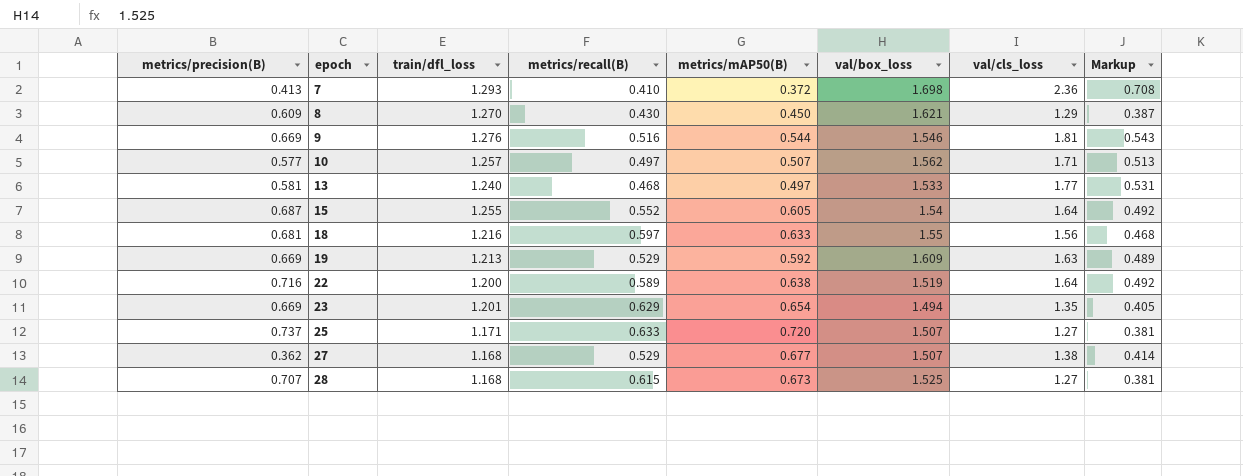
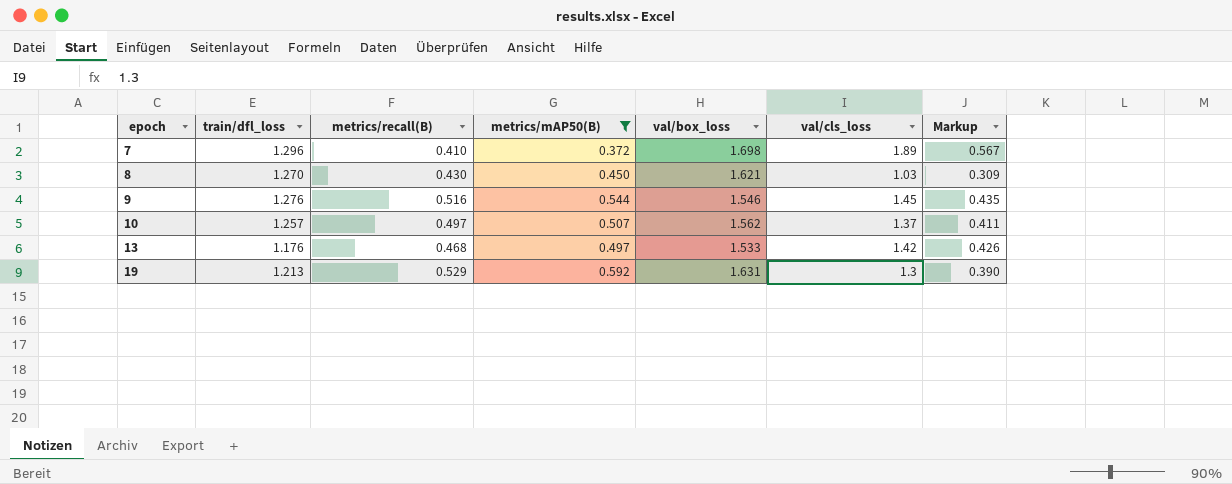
filter: none -> metrics/mAP50(B) <= 0.592
column metrics/precision(B) | position: 1 -> none
7 | train/dfl_loss: 1.293 -> 1.296
7 | val/cls_loss: 2.36 -> 1.89
7 | Markup: 0.708 -> 0.567
8 | val/cls_loss: 1.29 -> 1.03
8 | Markup: 0.387 -> 0.309
9 | val/cls_loss: 1.81 -> 1.45
9 | Markup: 0.543 -> 0.435
10 | val/cls_loss: 1.71 -> 1.37
10 | Markup: 0.513 -> 0.411
13 | train/dfl_loss: 1.240 -> 1.176
13 | val/cls_loss: 1.77 -> 1.42
13 | Markup: 0.531 -> 0.426
19 | val/box_loss: 1.609 -> 1.631
19 | val/cls_loss: 1.63 -> 1.3
19 | Markup: 0.489 -> 0.390

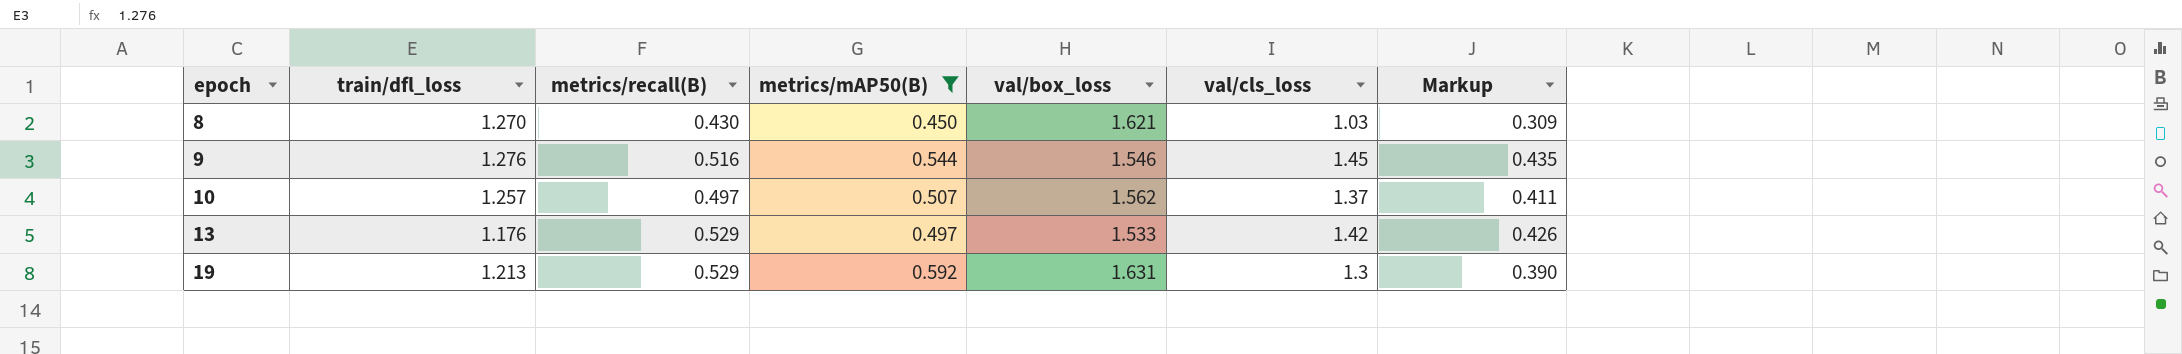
row 7: 1.296 | 0.410 | 0.372 | 1.698 | 1.89 | 0.567 -> none
13 | metrics/recall(B): 0.468 -> 0.529

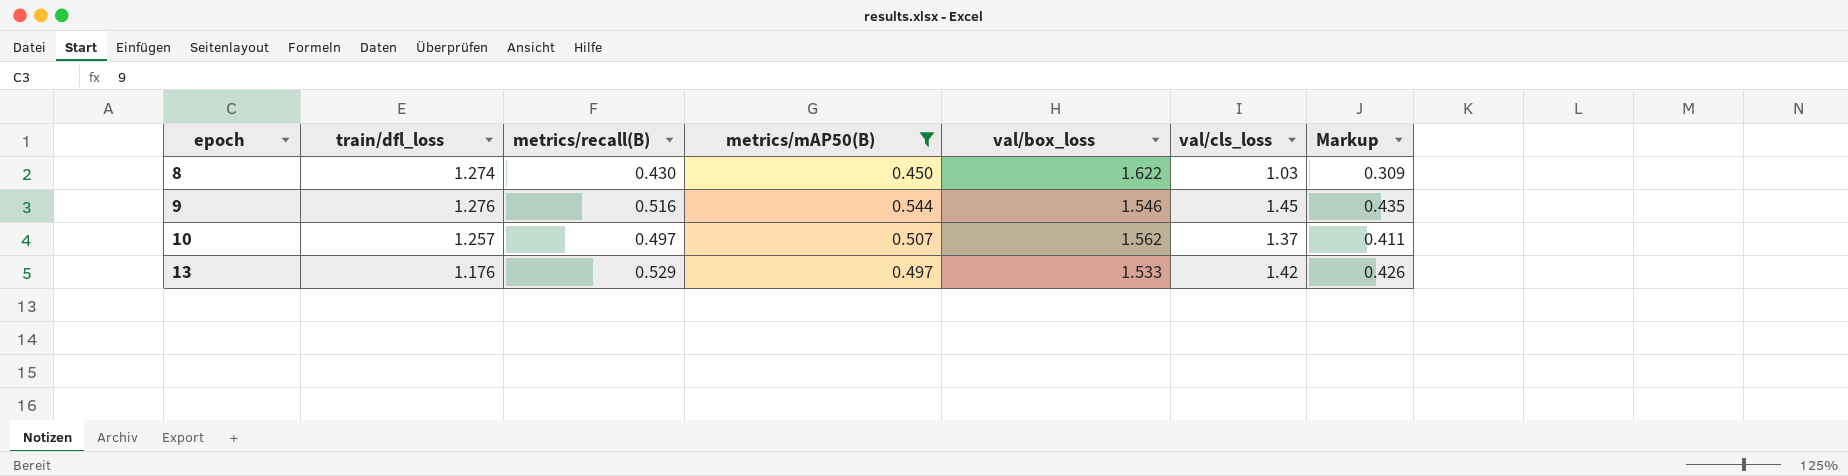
row 19: 1.213 | 0.529 | 0.592 | 1.631 | 1.3 | 0.390 -> none
8 | train/dfl_loss: 1.270 -> 1.274
8 | val/box_loss: 1.621 -> 1.622

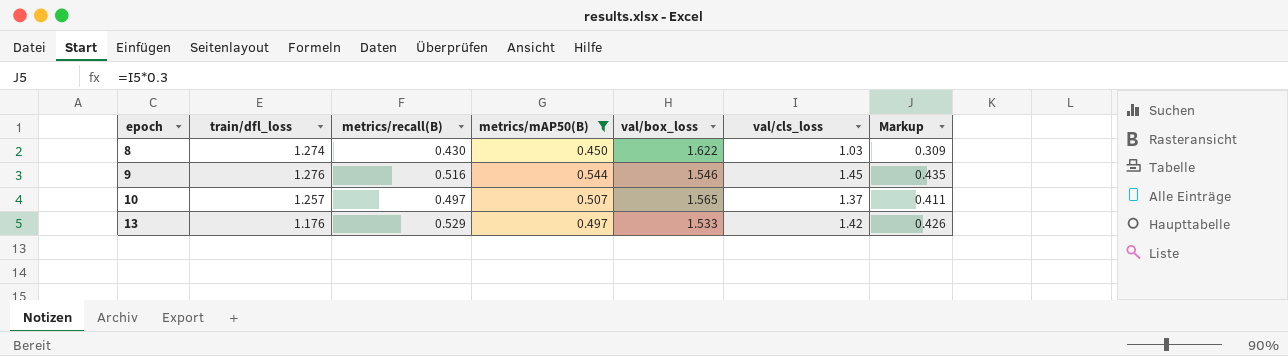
10 | val/box_loss: 1.562 -> 1.565

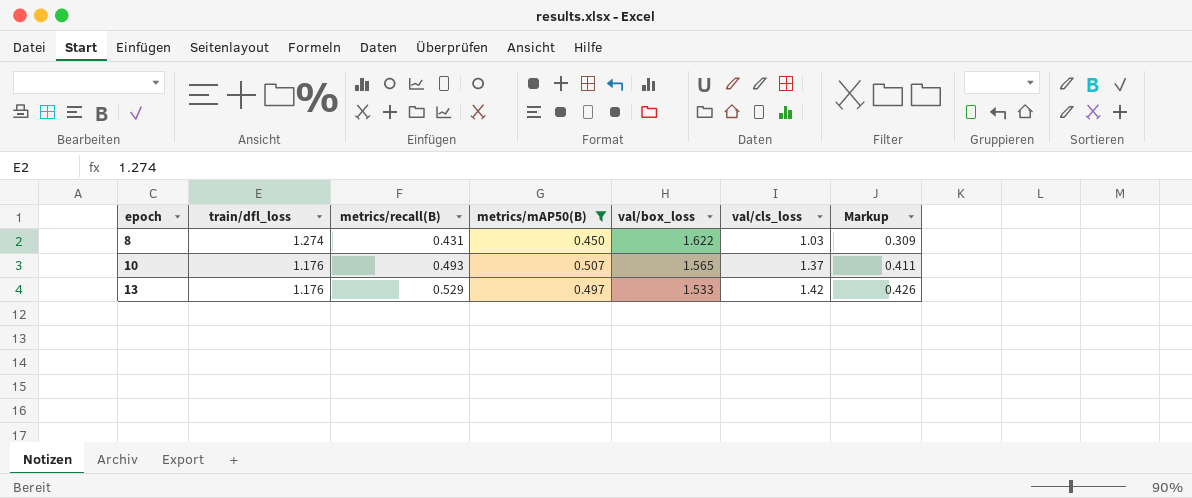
row 9: 1.276 | 0.516 | 0.544 | 1.546 | 1.45 | 0.435 -> none
8 | metrics/recall(B): 0.430 -> 0.431
10 | train/dfl_loss: 1.257 -> 1.176
10 | metrics/recall(B): 0.497 -> 0.493

